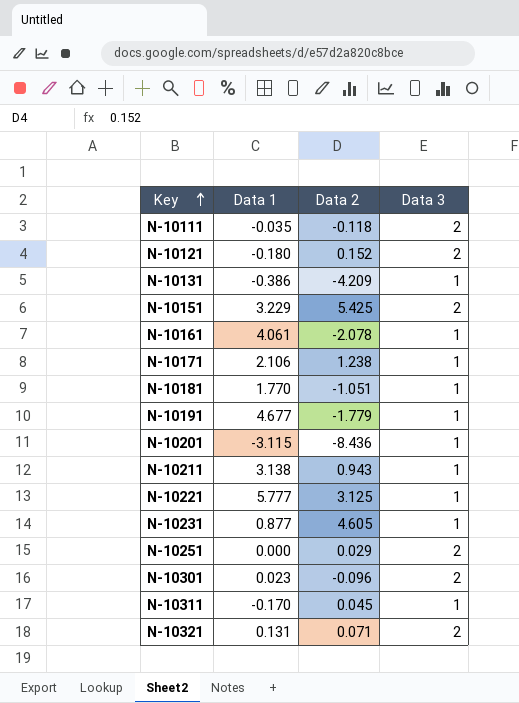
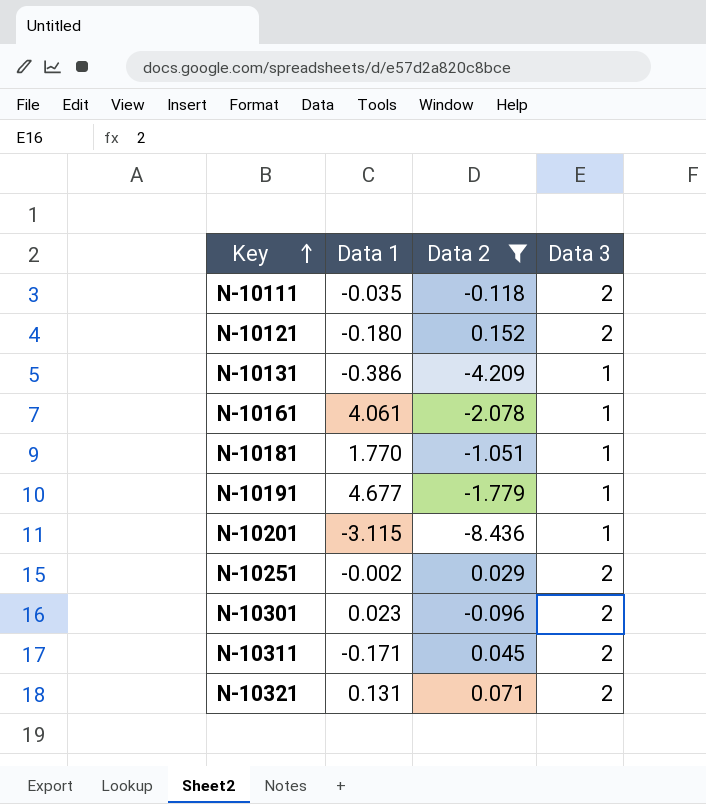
filter: none -> Data 2 <= 0.152
N-10251 | Data 1: 0.000 -> -0.002
N-10311 | Data 1: -0.170 -> -0.171
N-10311 | Data 3: 1 -> 2

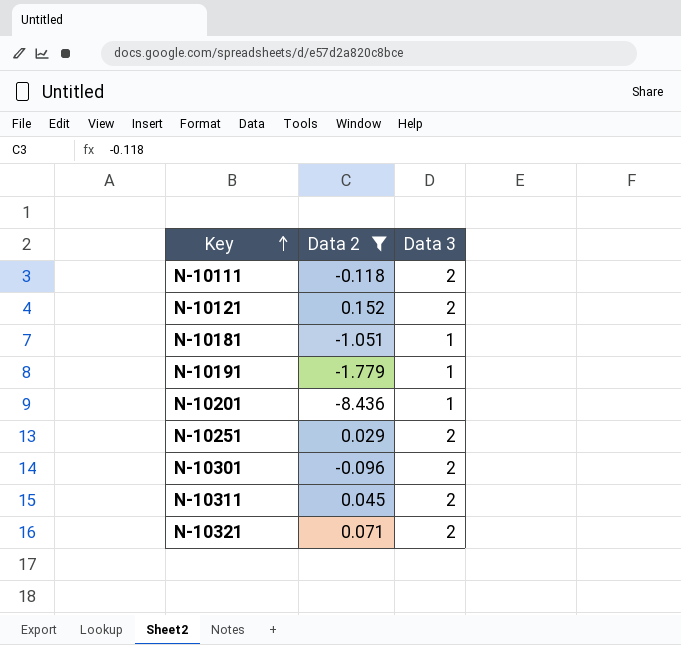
column Data 1 | position: 2 -> none
row N-10131: -0.386 | -4.209 | 1 -> none
row N-10161: 4.061 | -2.078 | 1 -> none

